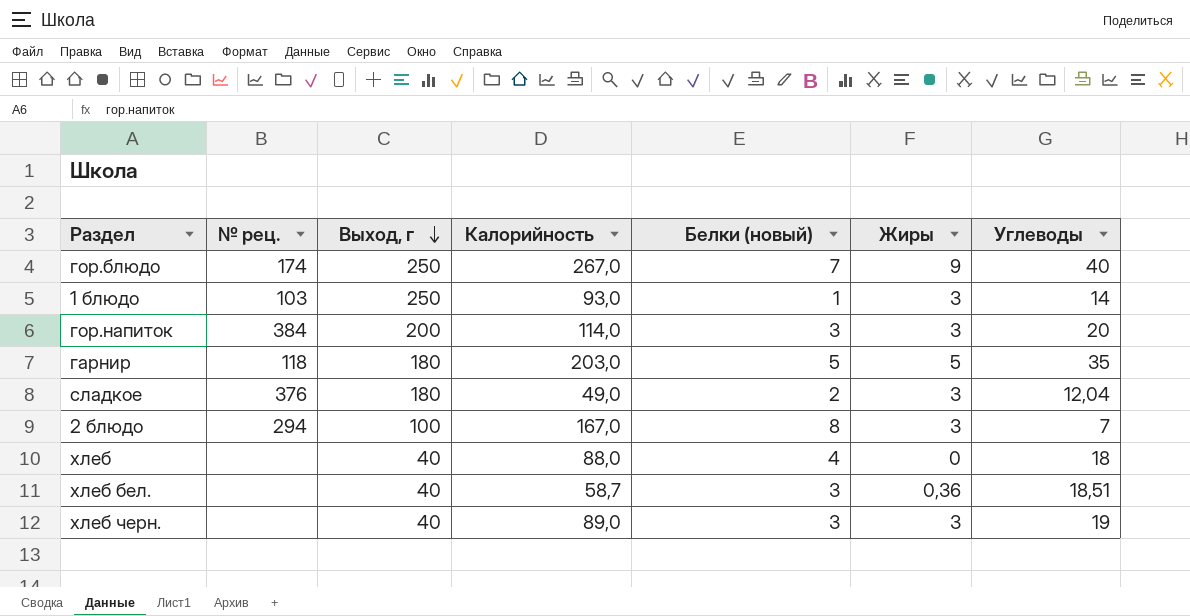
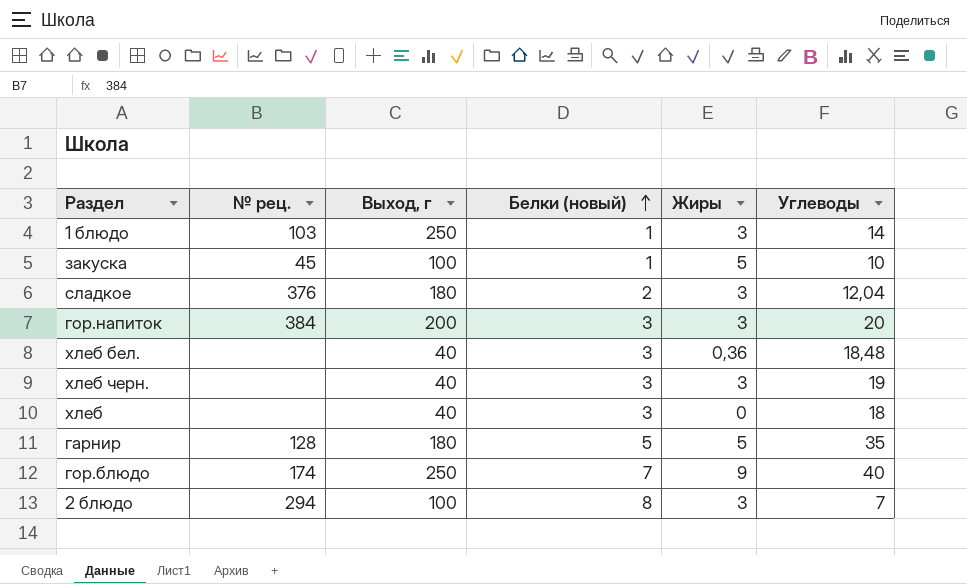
row order: Выход, г descending -> Белки (новый) ascending
column Калорийность | position: 4 -> none
row закуска: none -> 45 | 100 | 1 | 5 | 10
хлеб бел. | Углеводы: 18,51 -> 18,48
хлеб | Белки (новый): 4 -> 3
гарнир | № рец.: 118 -> 128

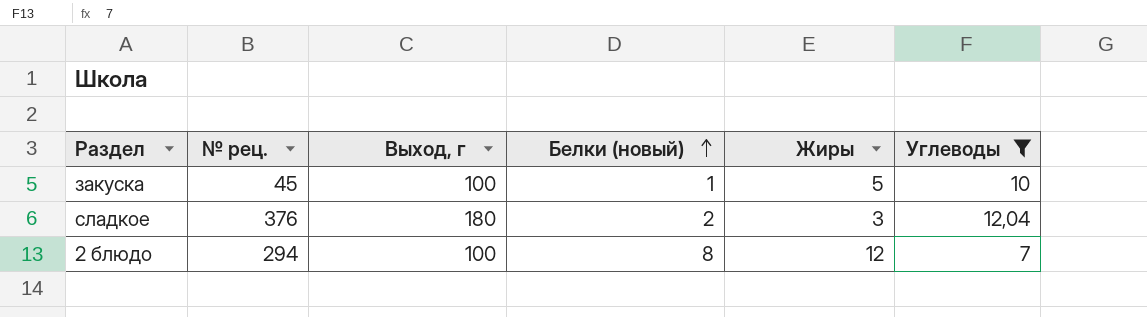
filter: none -> Углеводы <= 12,04
2 блюдо | Жиры: 3 -> 12

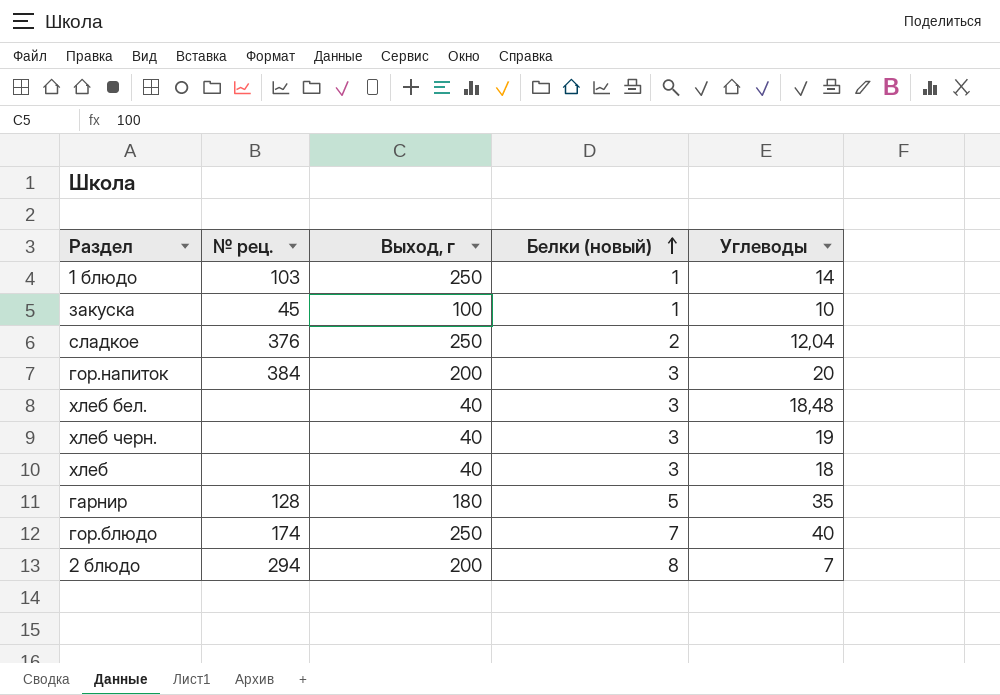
filter: Углеводы <= 12,04 -> none
column Жиры | position: 5 -> none
сладкое | Выход, г: 180 -> 250
2 блюдо | Выход, г: 100 -> 200

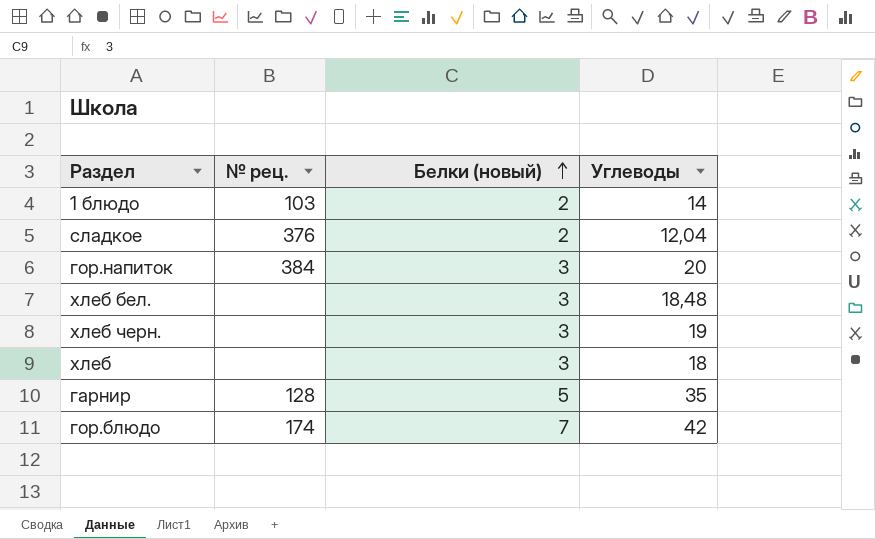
column Выход, г | position: 3 -> none
row закуска: 45 | 100 | 1 | 10 -> none
row 2 блюдо: 294 | 200 | 8 | 7 -> none
1 блюдо | Белки (новый): 1 -> 2
гор.блюдо | Углеводы: 40 -> 42

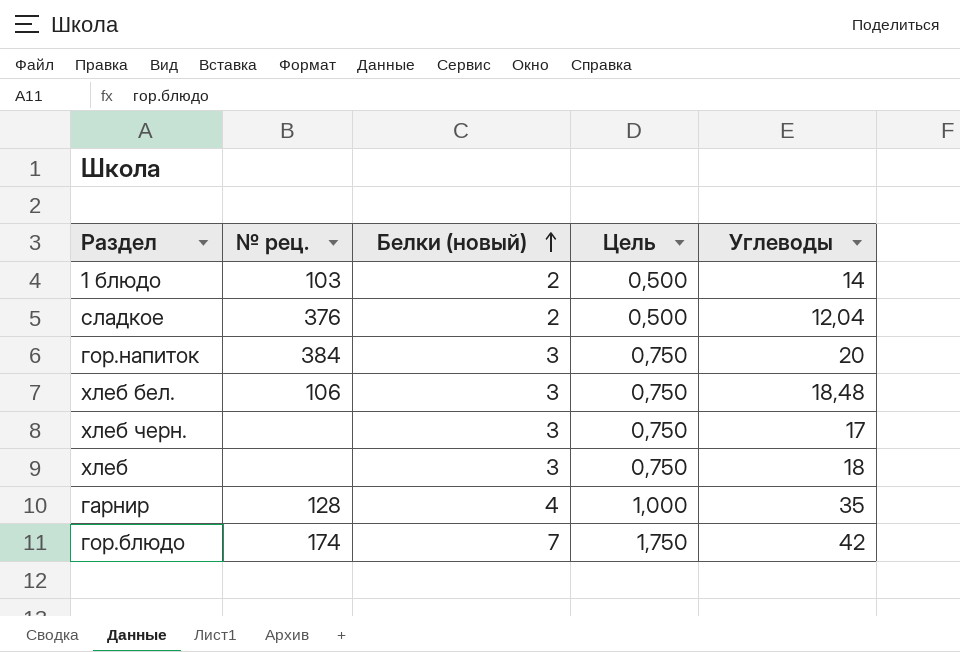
column Цель | formula: none -> [Белки (новый)] * 0,25
хлеб бел. | № рец.: none -> 106
хлеб черн. | Углеводы: 19 -> 17
гарнир | Белки (новый): 5 -> 4

